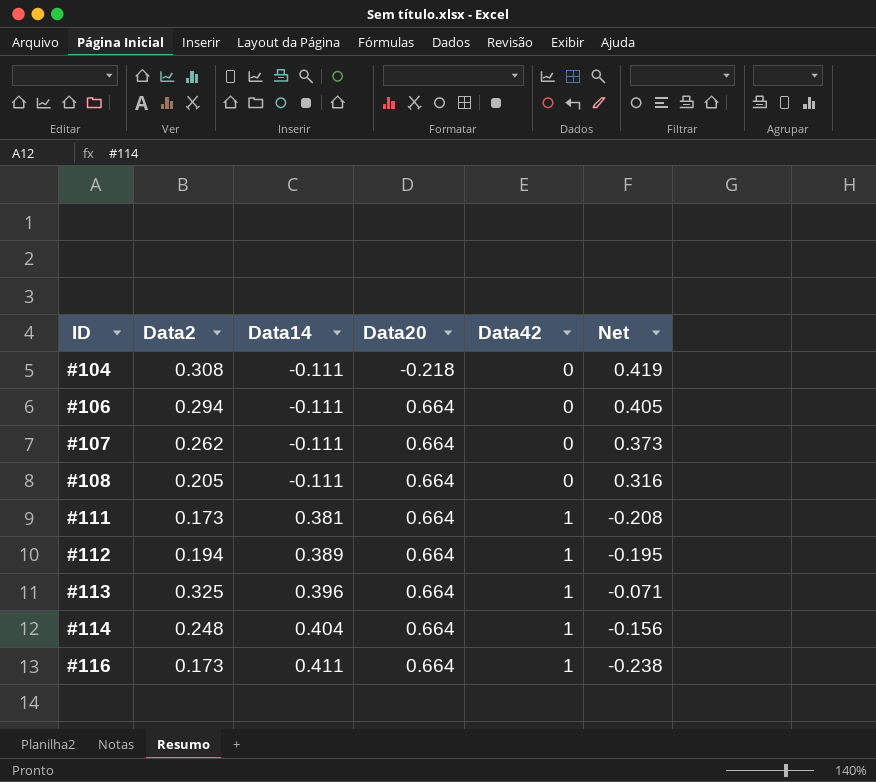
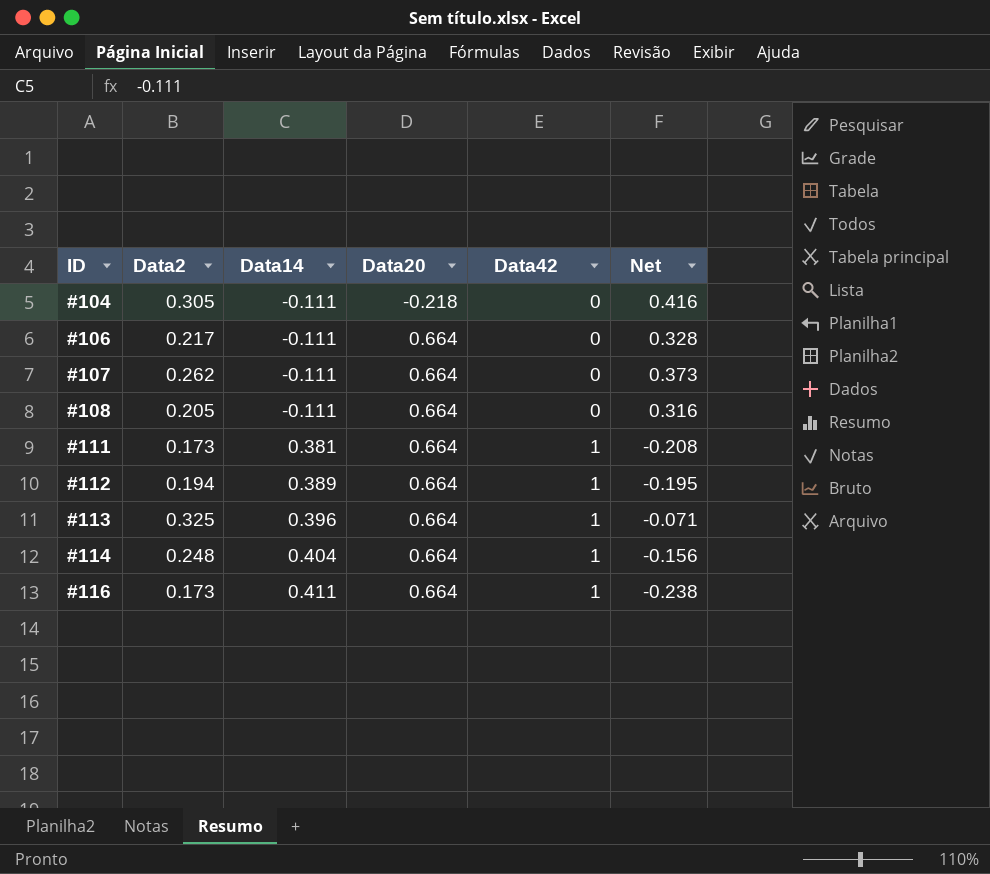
#104 | Data2: 0.308 -> 0.305
#104 | Net: 0.419 -> 0.416
#106 | Data2: 0.294 -> 0.217
#106 | Net: 0.405 -> 0.328

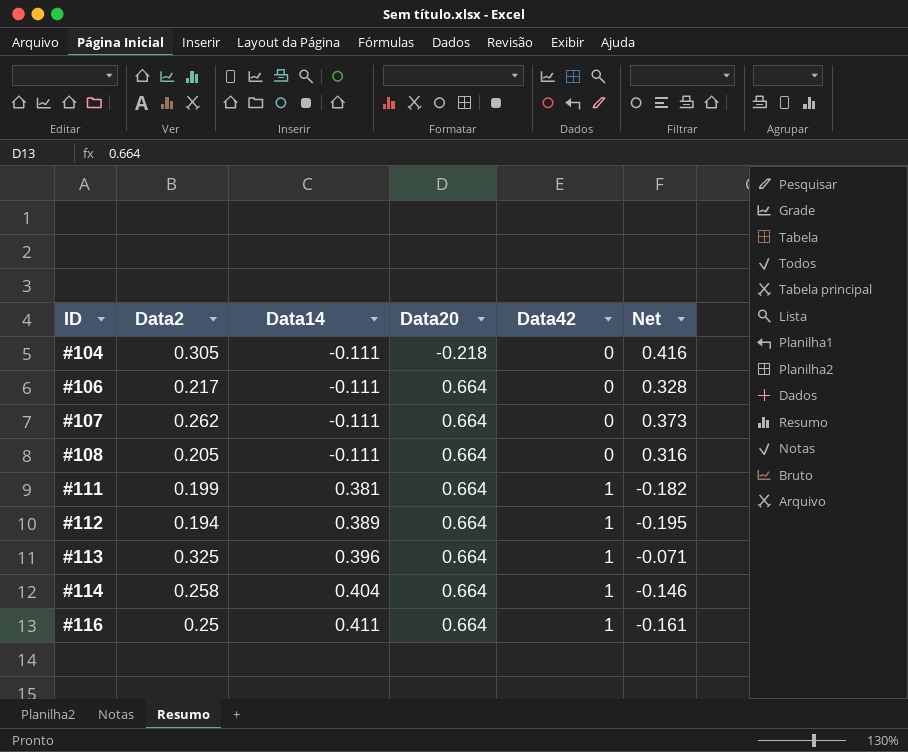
#111 | Data2: 0.173 -> 0.199
#111 | Net: -0.208 -> -0.182
#114 | Data2: 0.248 -> 0.258
#114 | Net: -0.156 -> -0.146
#116 | Data2: 0.173 -> 0.25
#116 | Net: -0.238 -> -0.161

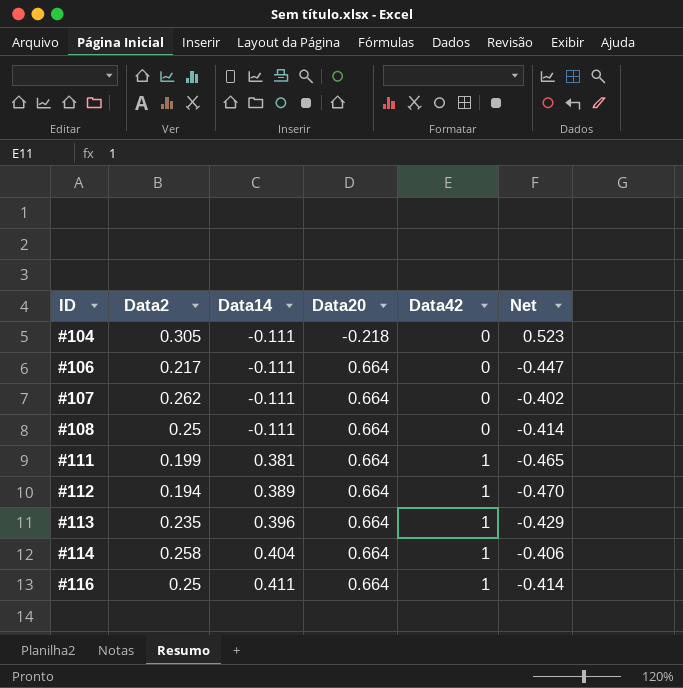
column Net | formula: [Data2] - [Data14] -> [Data2] - [Data20]
#108 | Data2: 0.205 -> 0.25
#113 | Data2: 0.325 -> 0.235

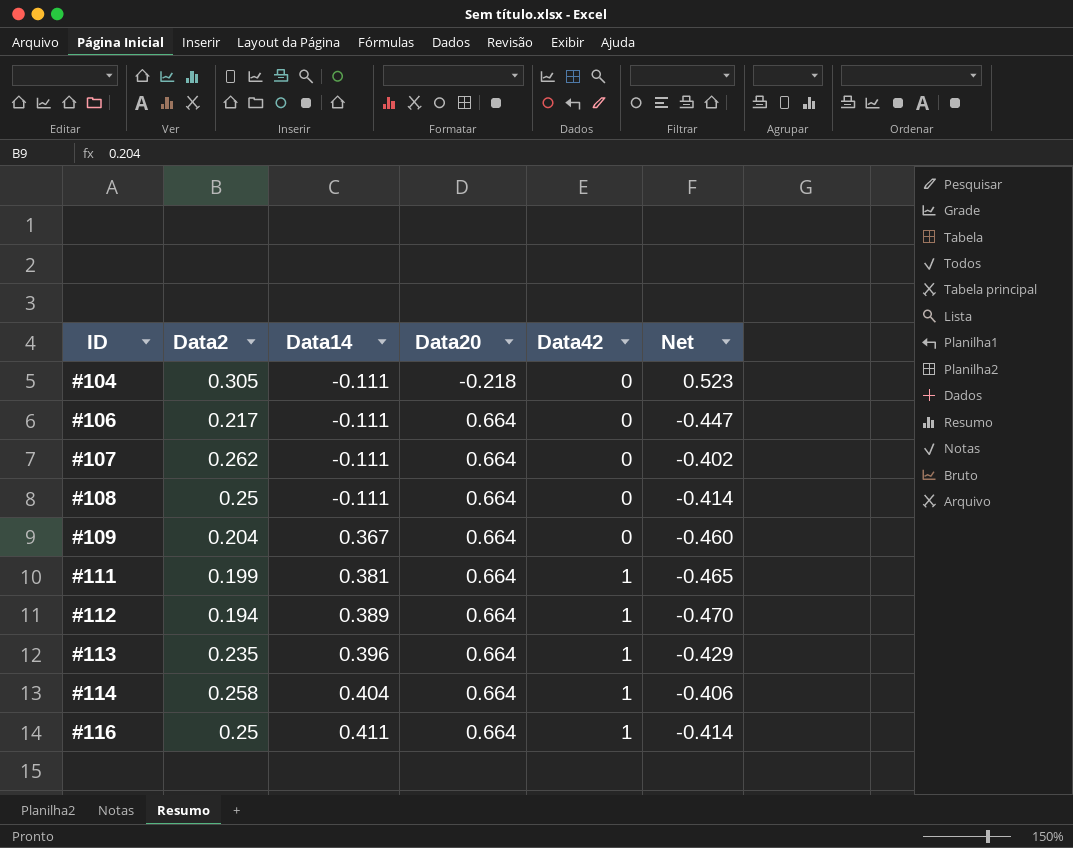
row #109: none -> 0.204 | 0.367 | 0.664 | 0 | -0.460

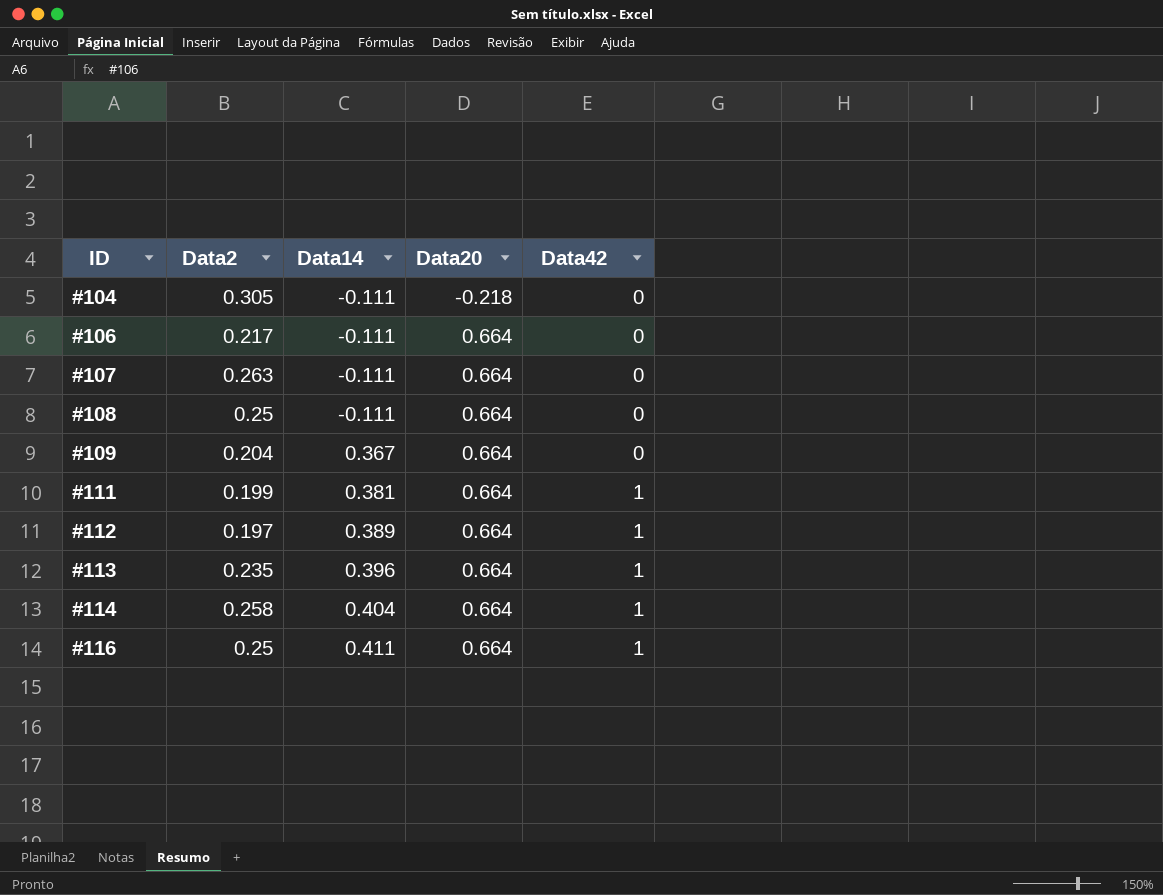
column Net | formula: [Data2] - [Data20] -> none
#107 | Data2: 0.262 -> 0.263
#112 | Data2: 0.194 -> 0.197

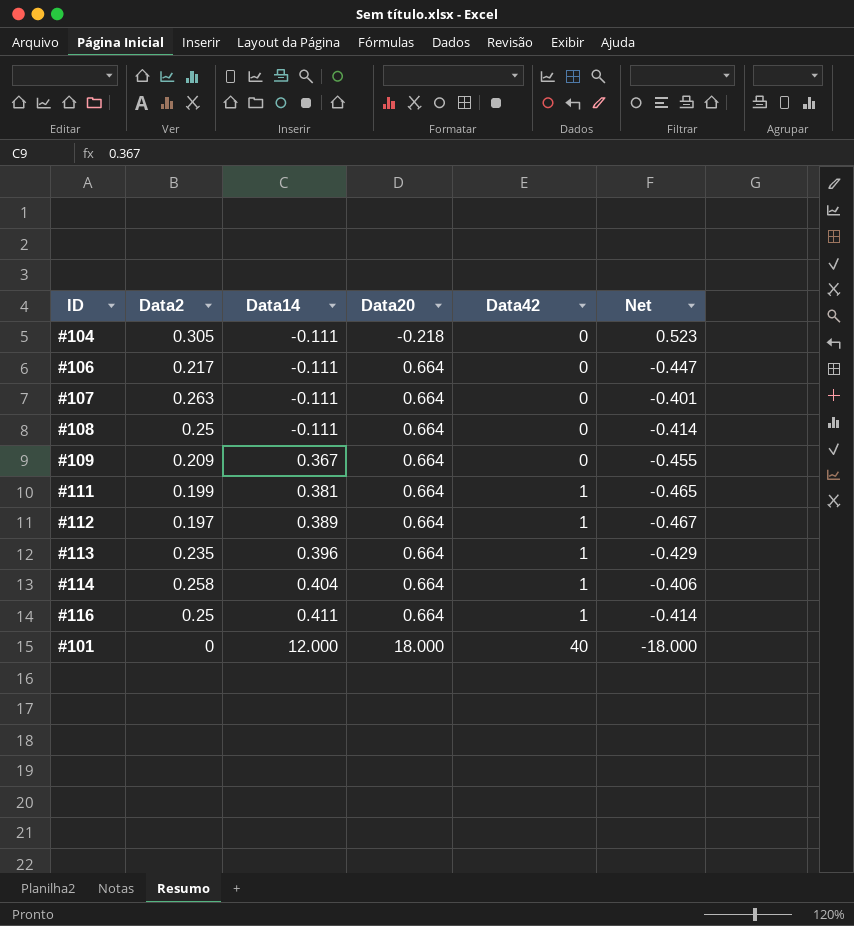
column Net | formula: none -> [Data2] - [Data20]
#109 | Data2: 0.204 -> 0.209
row #101: none -> 0 | 12.000 | 18.000 | 40 | -18.000

